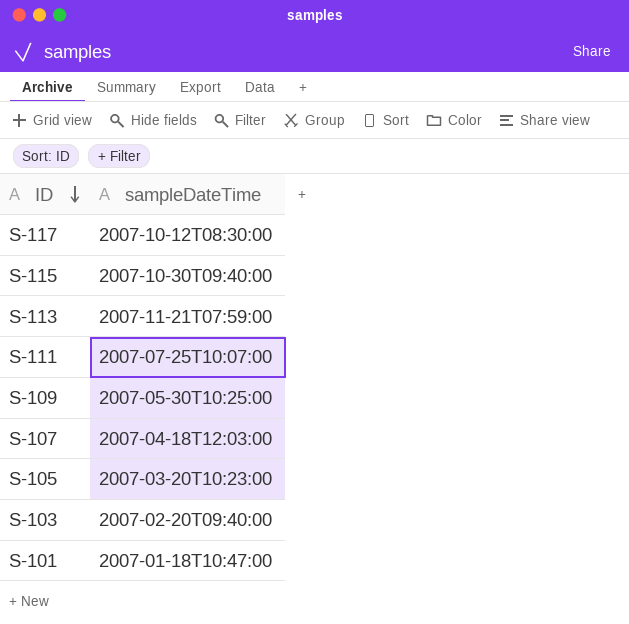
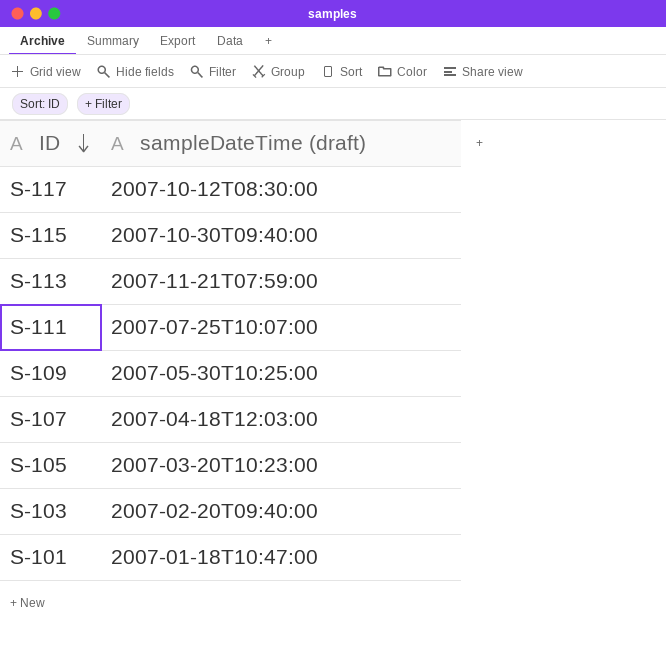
column name: sampleDateTime -> sampleDateTime (draft)

